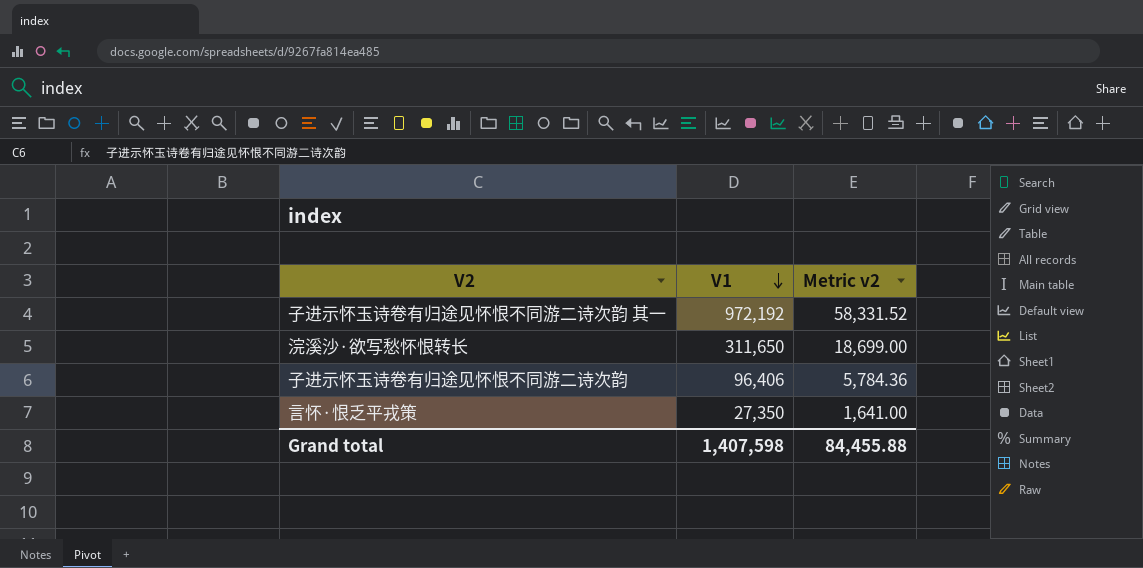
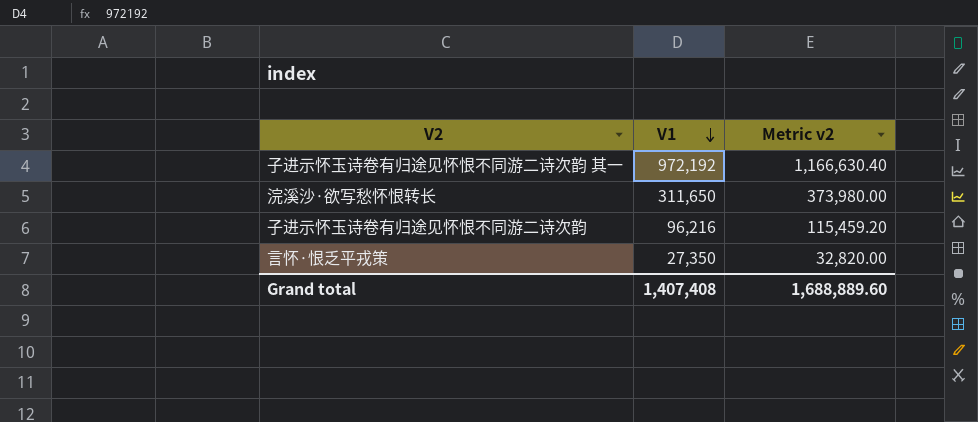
column Metric v2 | formula: [V1] * 0.06 -> [V1] * 1.2
子进示怀玉诗卷有归途见怀恨不同游二诗次韵 | V1: 96,406 -> 96,216
Grand total | V1: 1,407,598 -> 1,407,408
Grand total | Metric v2: 84,455.88 -> 1,688,889.60

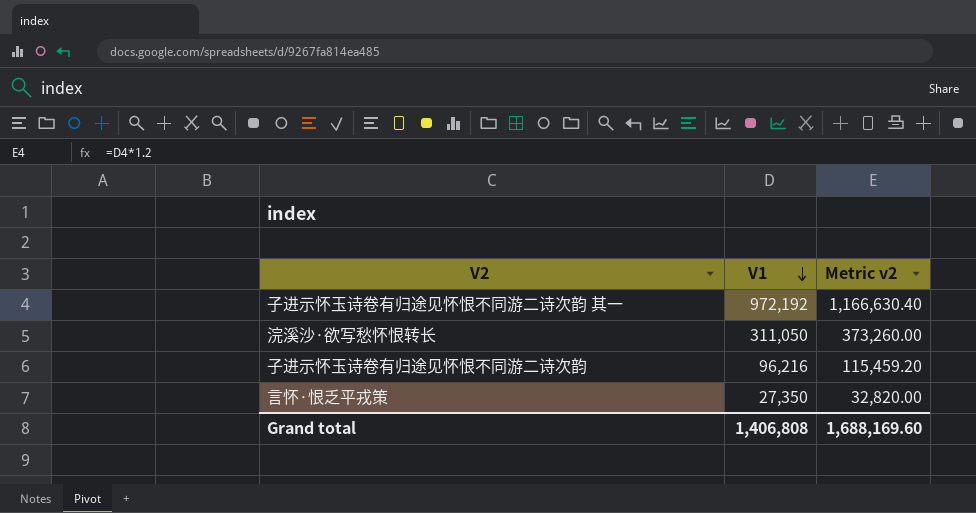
浣溪沙·欲写愁怀恨转长 | V1: 311,650 -> 311,050
浣溪沙·欲写愁怀恨转长 | Metric v2: 373,980.00 -> 373,260.00
Grand total | V1: 1,407,408 -> 1,406,808
Grand total | Metric v2: 1,688,889.60 -> 1,688,169.60

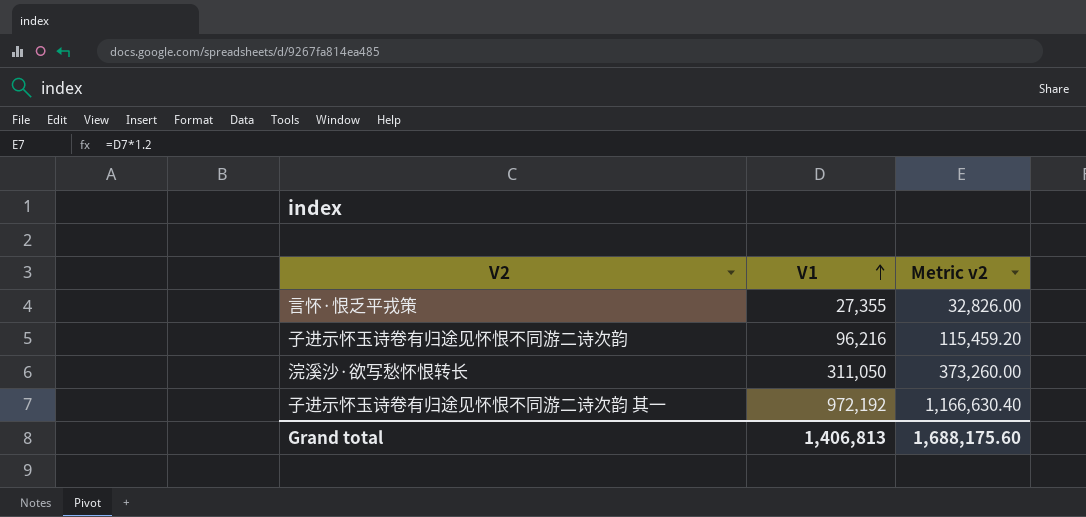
row order: V1 descending -> V1 ascending
言怀·恨乏平戎策 | V1: 27,350 -> 27,355
言怀·恨乏平戎策 | Metric v2: 32,820.00 -> 32,826.00
Grand total | V1: 1,406,808 -> 1,406,813
Grand total | Metric v2: 1,688,169.60 -> 1,688,175.60

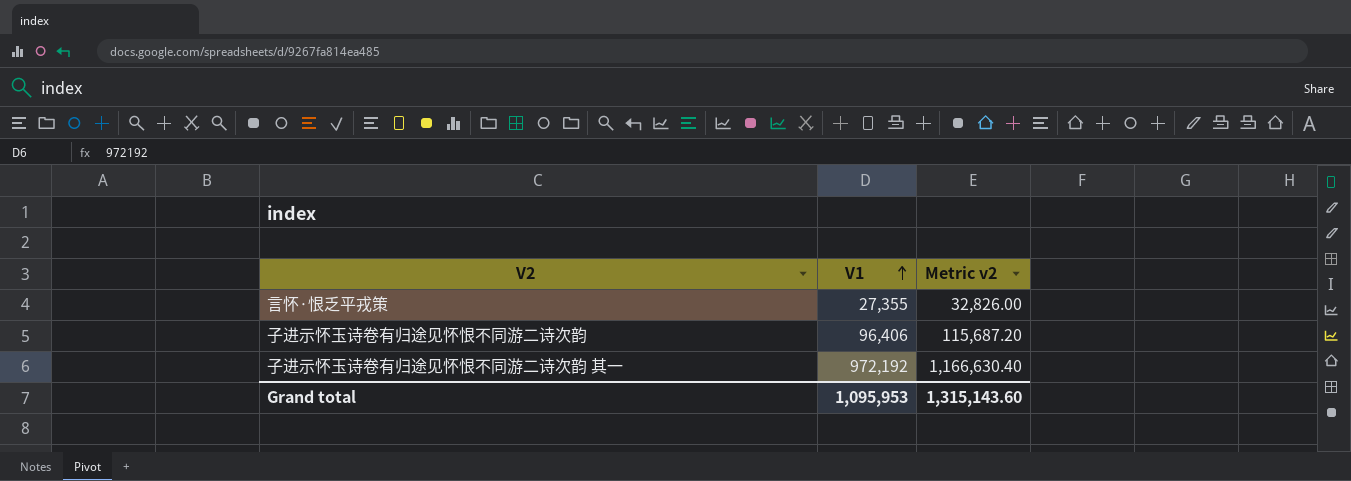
row 浣溪沙·欲写愁怀恨转长: 311,050 | 373,260.00 -> none
子进示怀玉诗卷有归途见怀恨不同游二诗次韵 | V1: 96,216 -> 96,406
子进示怀玉诗卷有归途见怀恨不同游二诗次韵 | Metric v2: 115,459.20 -> 115,687.20
Grand total | V1: 1,406,813 -> 1,095,953
Grand total | Metric v2: 1,688,175.60 -> 1,315,143.60

